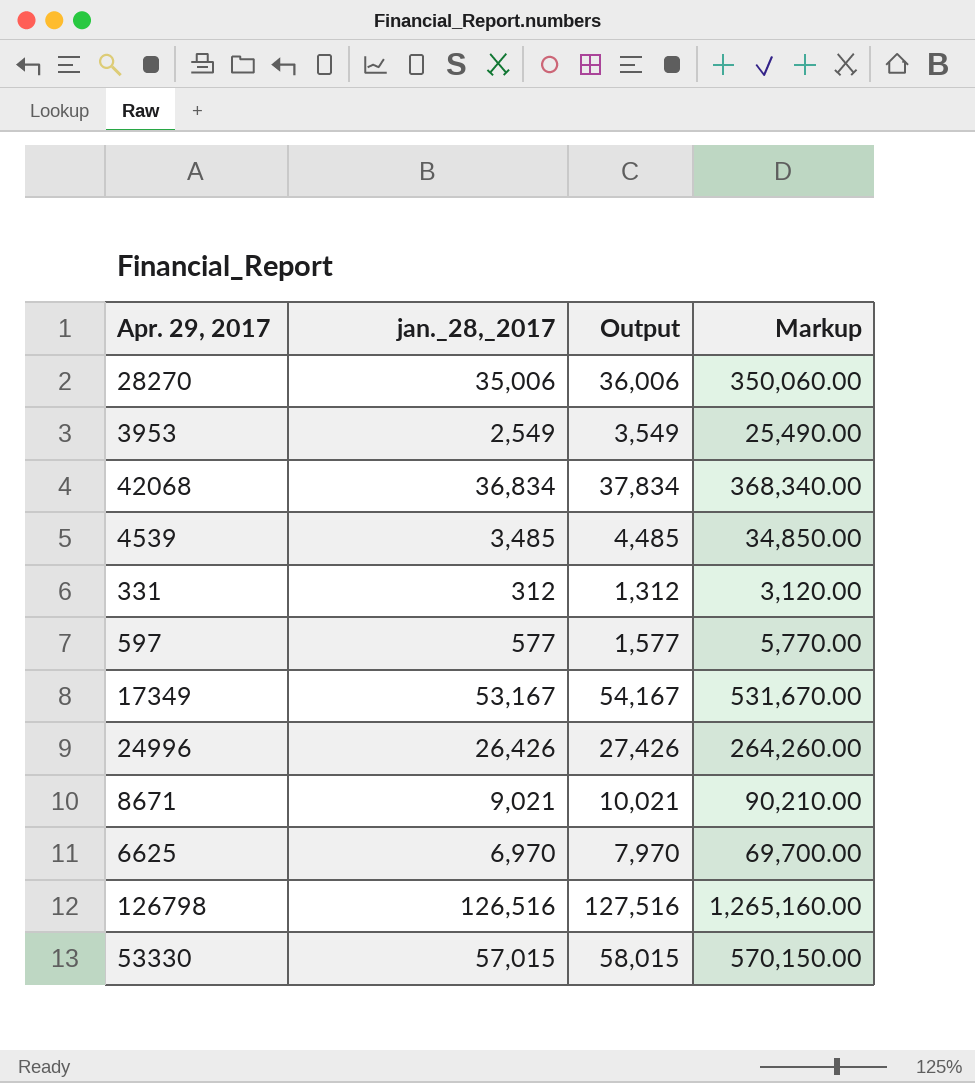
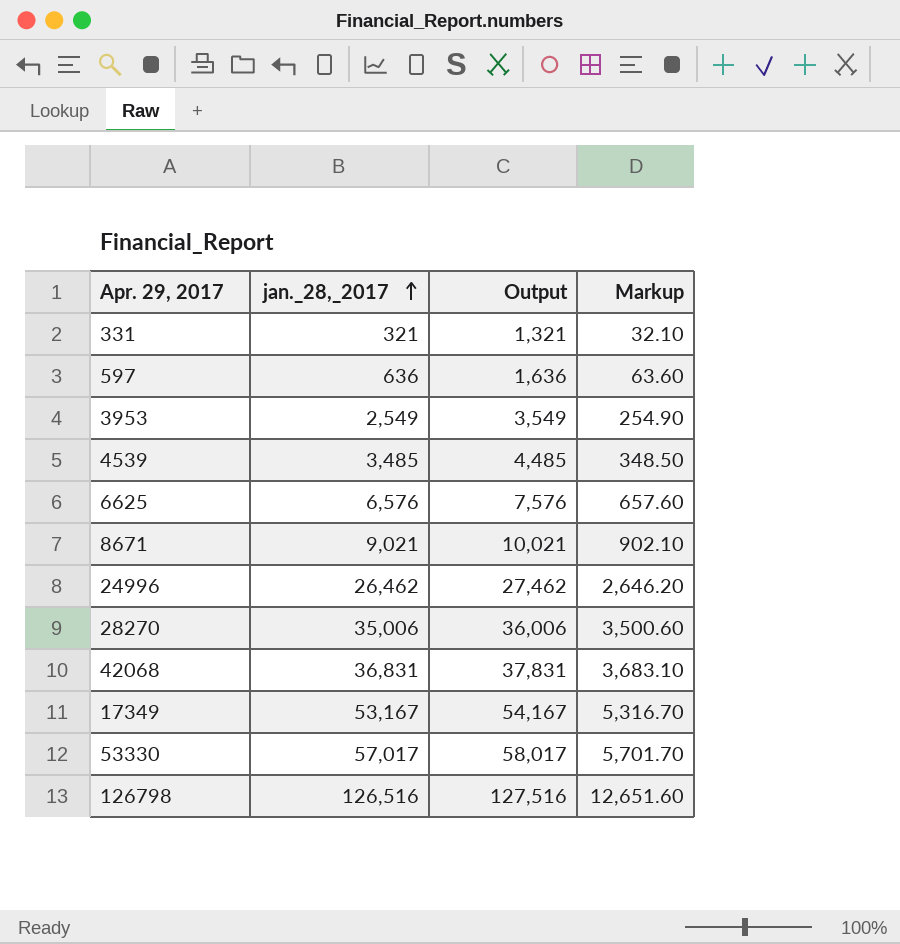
row order: none -> jan._28,_2017 ascending
column Markup | formula: [jan._28,_2017] * 10 -> [jan._28,_2017] * 0.1
331 | jan._28,_2017: 312 -> 321
331 | Output: 1,312 -> 1,321
597 | jan._28,_2017: 577 -> 636
597 | Output: 1,577 -> 1,636
6625 | jan._28,_2017: 6,970 -> 6,576
6625 | Output: 7,970 -> 7,576
24996 | jan._28,_2017: 26,426 -> 26,462
24996 | Output: 27,426 -> 27,462
42068 | jan._28,_2017: 36,834 -> 36,831
42068 | Output: 37,834 -> 37,831
53330 | jan._28,_2017: 57,015 -> 57,017
53330 | Output: 58,015 -> 58,017

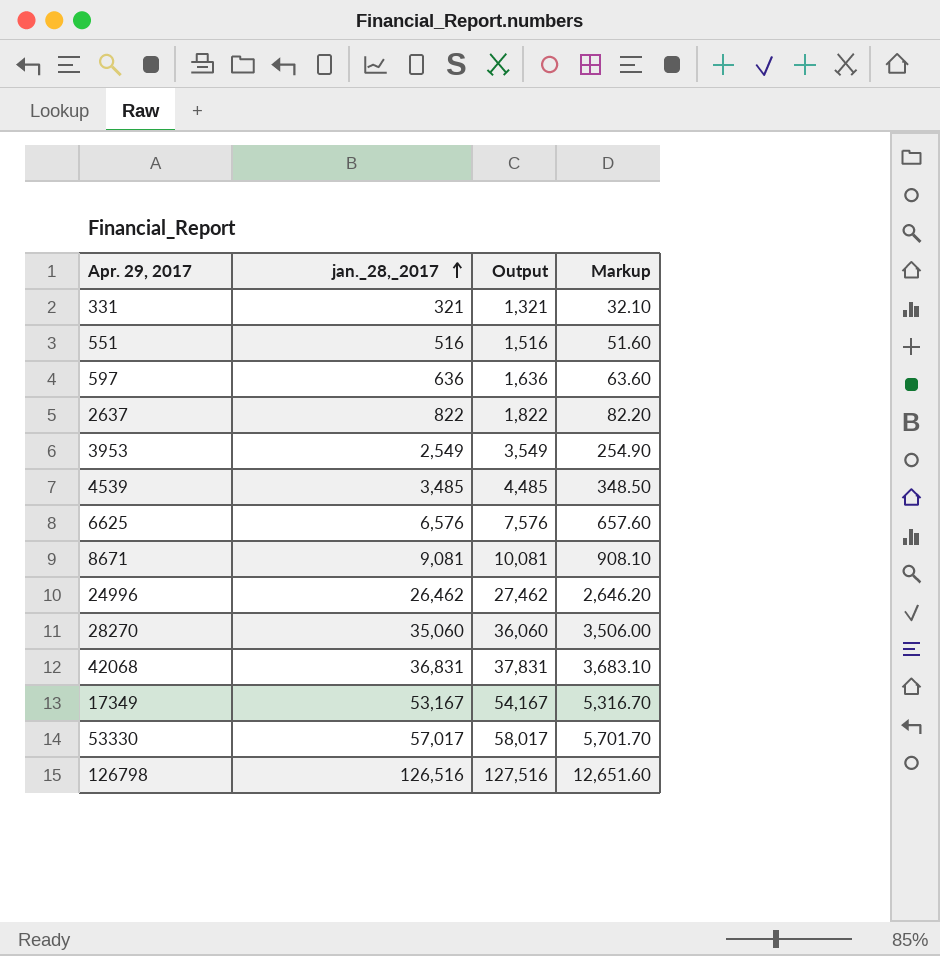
row 551: none -> 516 | 1,516 | 51.60
row 2637: none -> 822 | 1,822 | 82.20
8671 | jan._28,_2017: 9,021 -> 9,081
8671 | Output: 10,021 -> 10,081
8671 | Markup: 902.10 -> 908.10
28270 | jan._28,_2017: 35,006 -> 35,060
28270 | Output: 36,006 -> 36,060
28270 | Markup: 3,500.60 -> 3,506.00

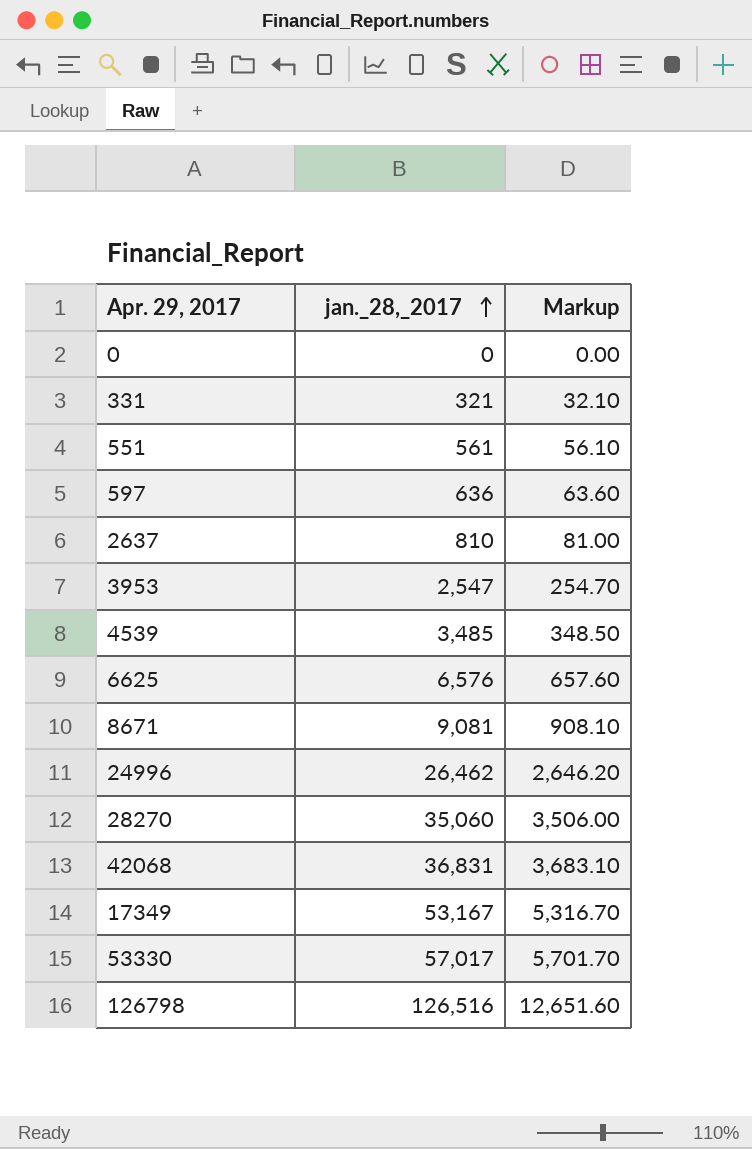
column Output | formula: [jan._28,_2017] + 1000 -> none
row 0: none -> 0 | 0.00
551 | jan._28,_2017: 516 -> 561
551 | Markup: 51.60 -> 56.10
2637 | jan._28,_2017: 822 -> 810
2637 | Markup: 82.20 -> 81.00
3953 | jan._28,_2017: 2,549 -> 2,547
3953 | Markup: 254.90 -> 254.70

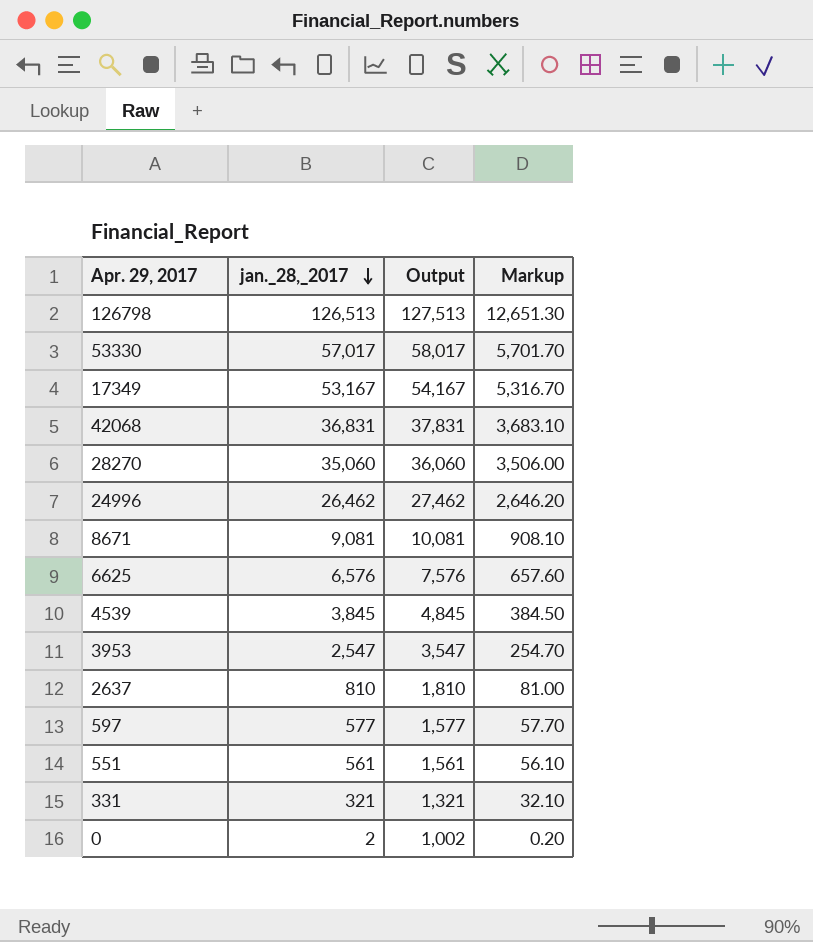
row order: jan._28,_2017 ascending -> jan._28,_2017 descending
column Output | formula: none -> [jan._28,_2017] + 1000
126798 | jan._28,_2017: 126,516 -> 126,513
126798 | Markup: 12,651.60 -> 12,651.30
4539 | jan._28,_2017: 3,485 -> 3,845
4539 | Markup: 348.50 -> 384.50
597 | jan._28,_2017: 636 -> 577
597 | Markup: 63.60 -> 57.70
0 | jan._28,_2017: 0 -> 2
0 | Markup: 0.00 -> 0.20

